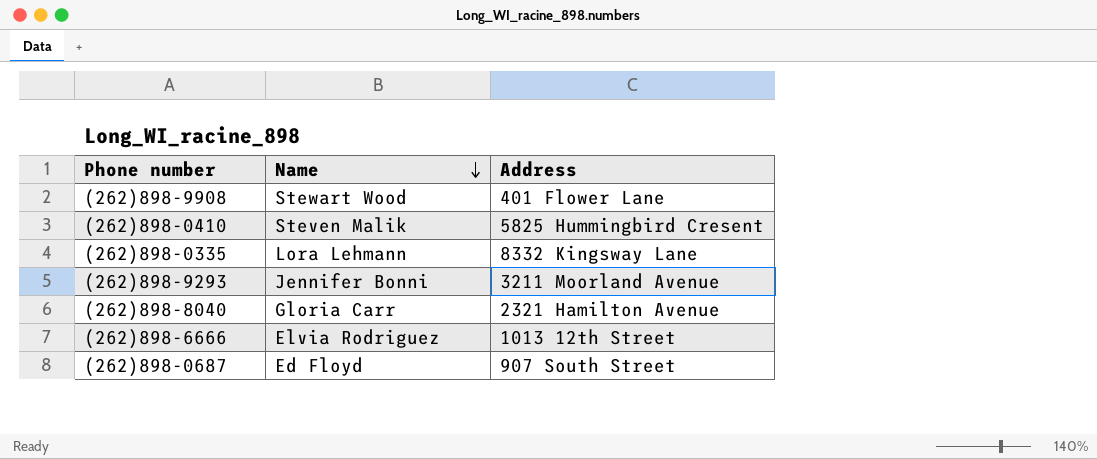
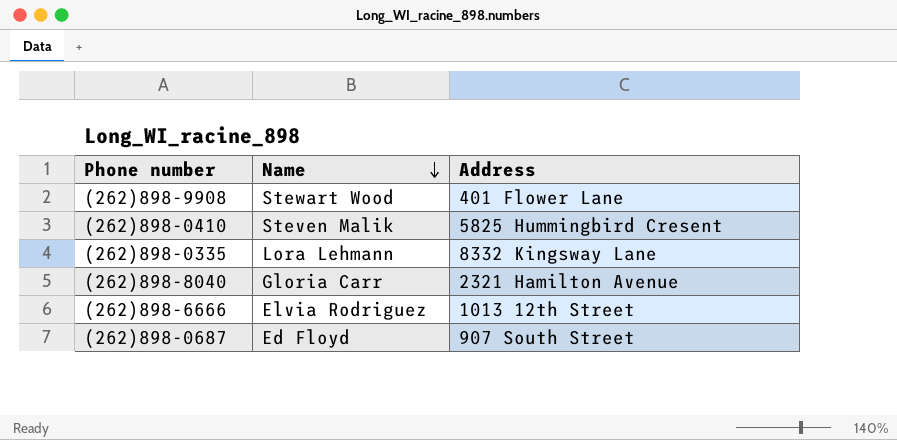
row (262)898-9293: Jennifer Bonni | 3211 Moorland Avenue -> none

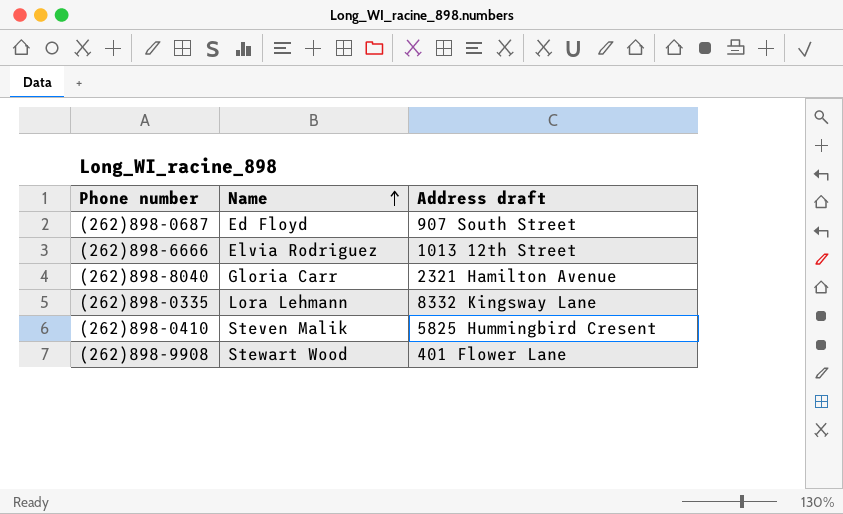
row order: Name descending -> Name ascending
column name: Address -> Address draft

